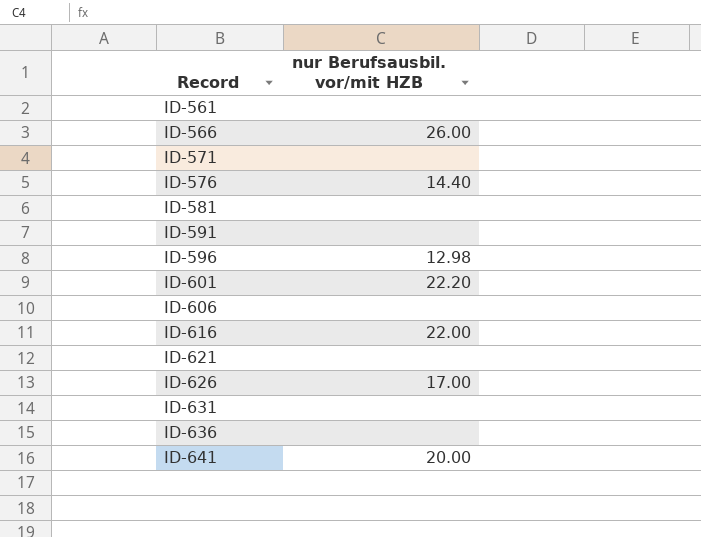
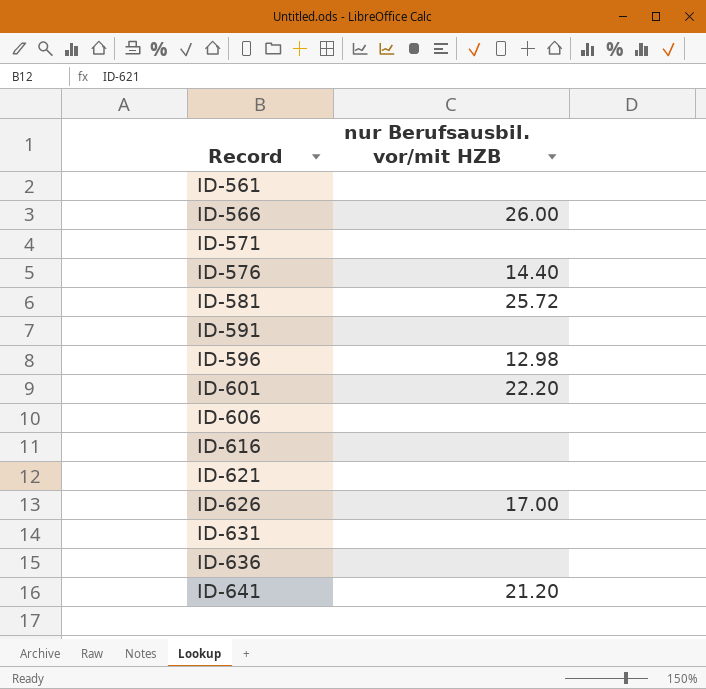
ID-581 | nur Berufsausbil. vor/mit HZB: none -> 25.72
ID-616 | nur Berufsausbil. vor/mit HZB: 22.00 -> none
ID-641 | nur Berufsausbil. vor/mit HZB: 20.00 -> 21.20

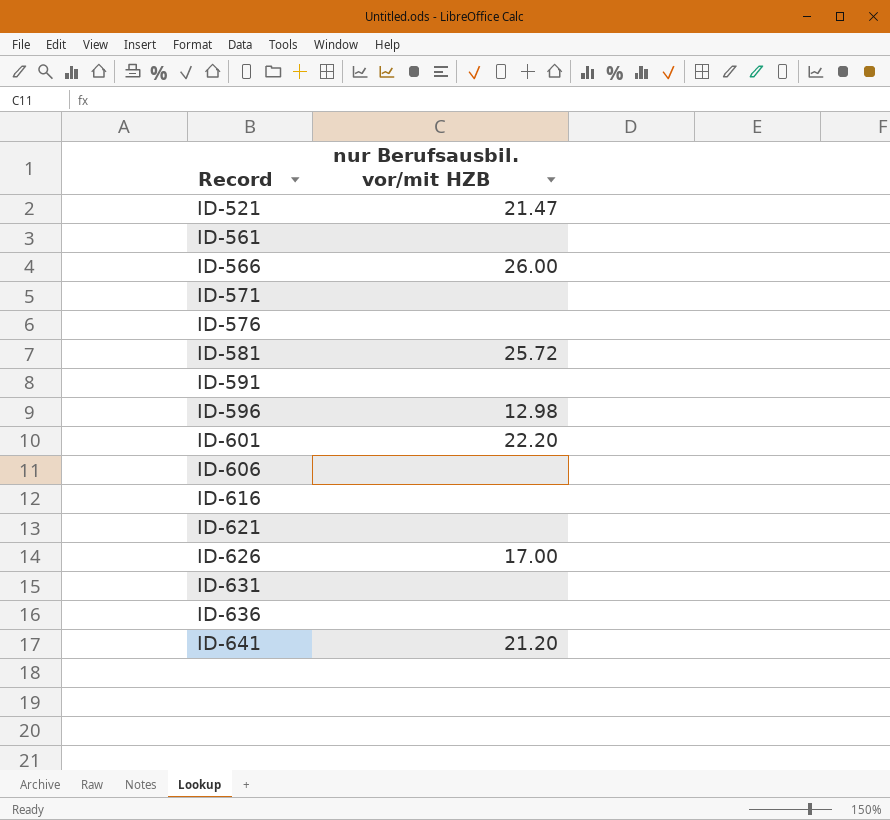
row ID-521: none -> 21.47
ID-576 | nur Berufsausbil. vor/mit HZB: 14.40 -> none

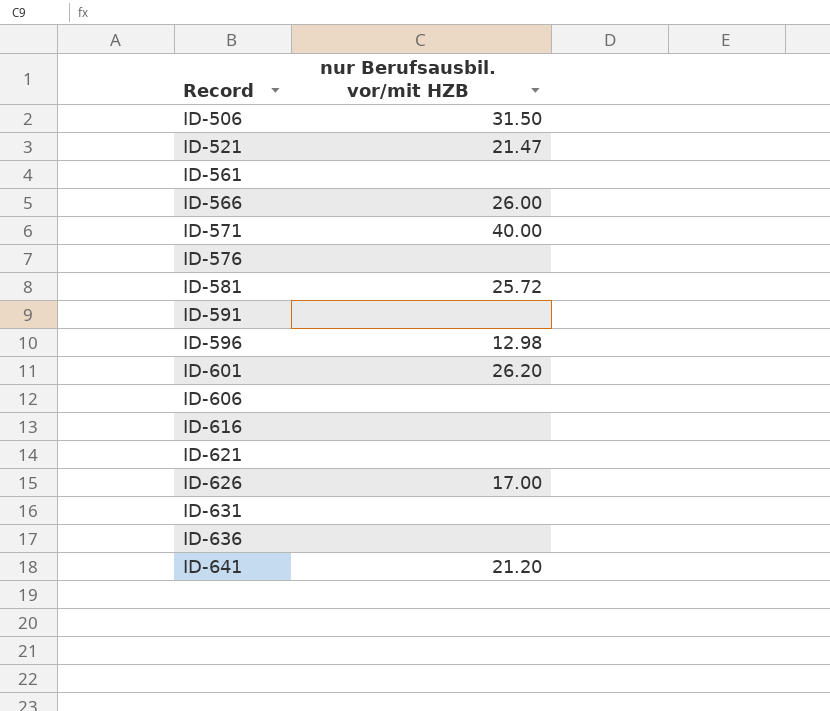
row ID-506: none -> 31.50
ID-571 | nur Berufsausbil. vor/mit HZB: none -> 40.00
ID-601 | nur Berufsausbil. vor/mit HZB: 22.20 -> 26.20

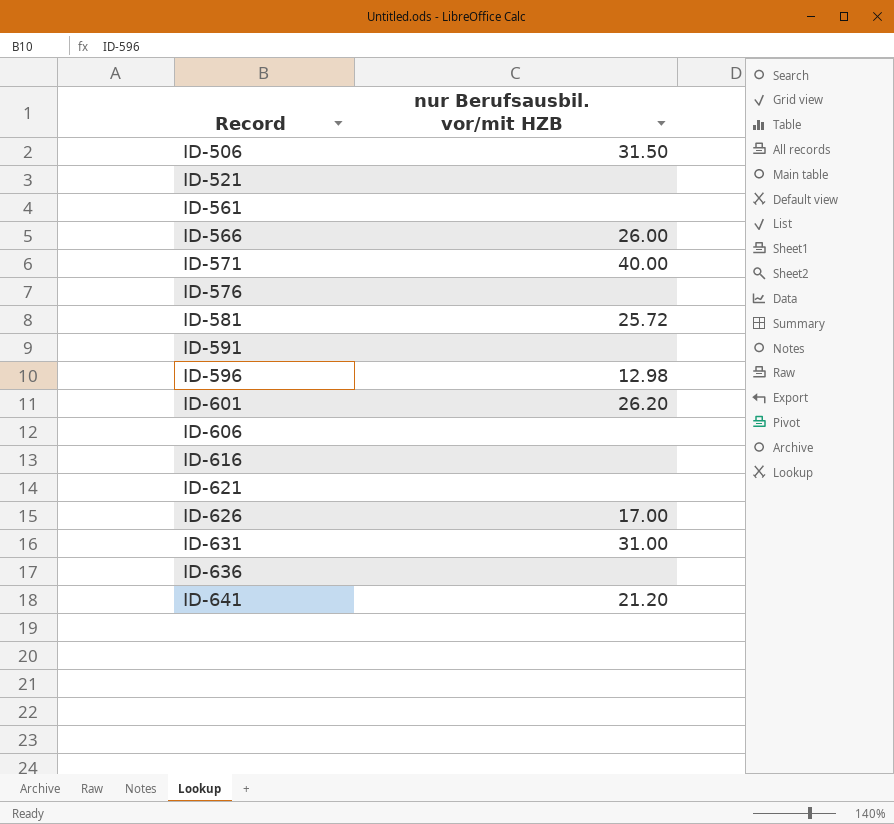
ID-521 | nur Berufsausbil. vor/mit HZB: 21.47 -> none
ID-631 | nur Berufsausbil. vor/mit HZB: none -> 31.00

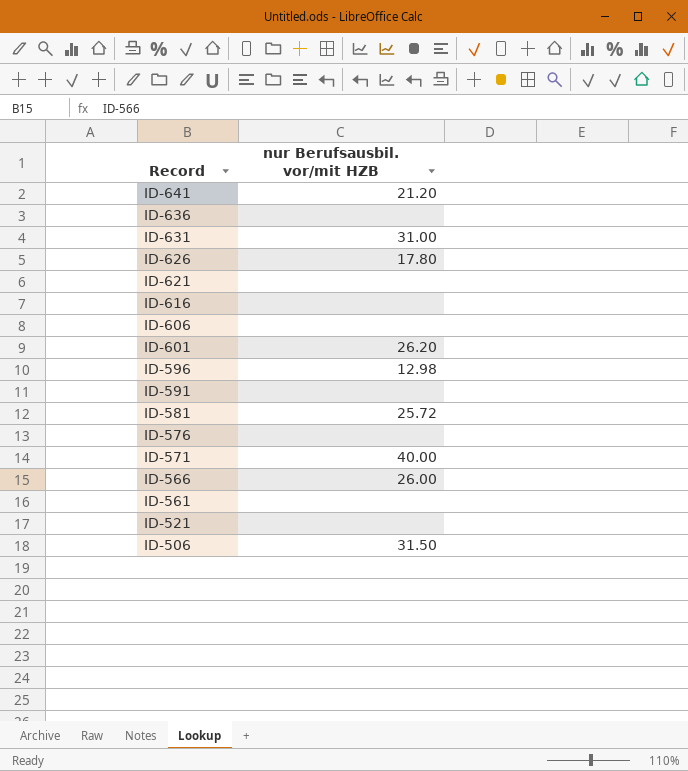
row order: Record ascending -> Record descending
ID-626 | nur Berufsausbil. vor/mit HZB: 17.00 -> 17.80

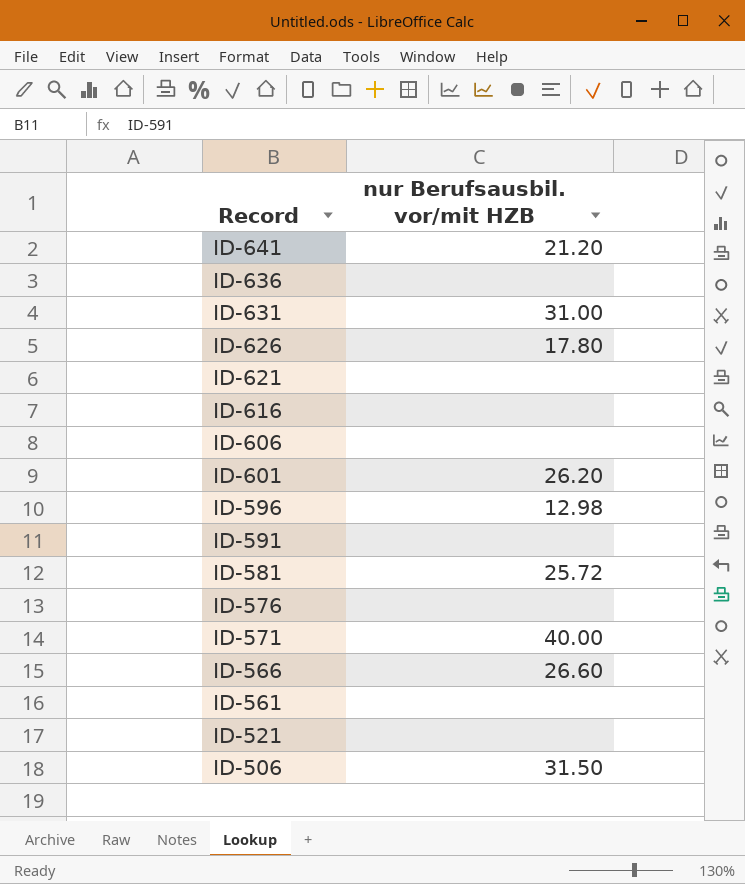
ID-566 | nur Berufsausbil. vor/mit HZB: 26.00 -> 26.60

